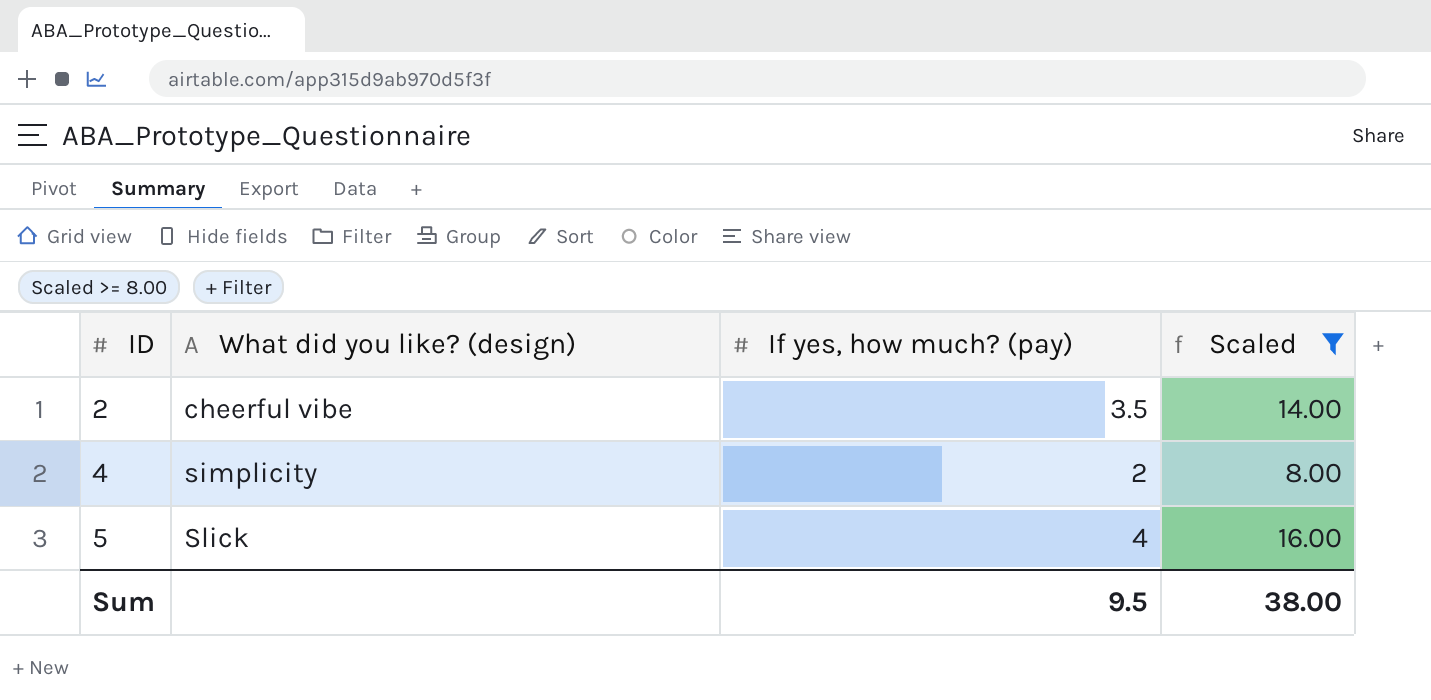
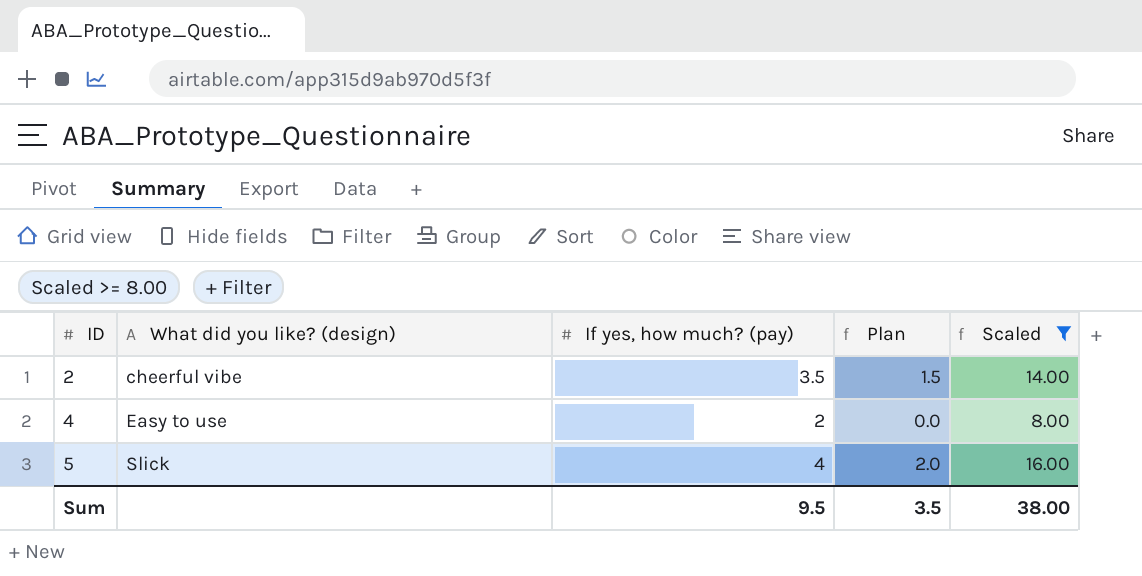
column Plan | formula: none -> [If yes, how much? (pay)] - 2
4 | What did you like? (design): simplicity -> Easy to use

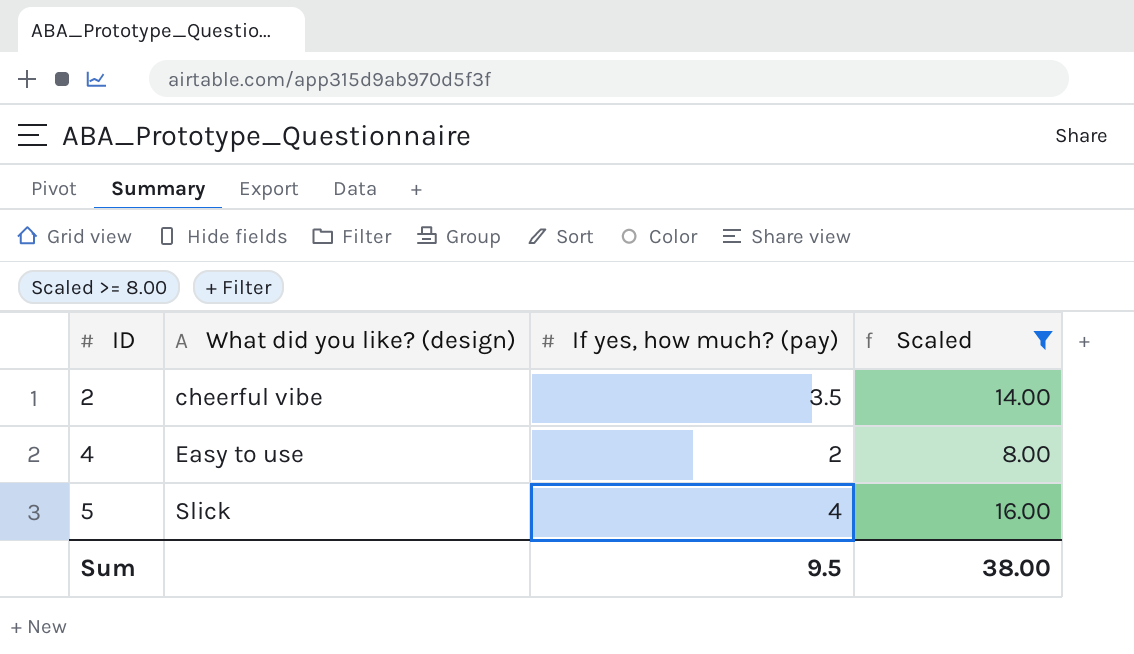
column Plan | formula: [If yes, how much? (pay)] - 2 -> none

